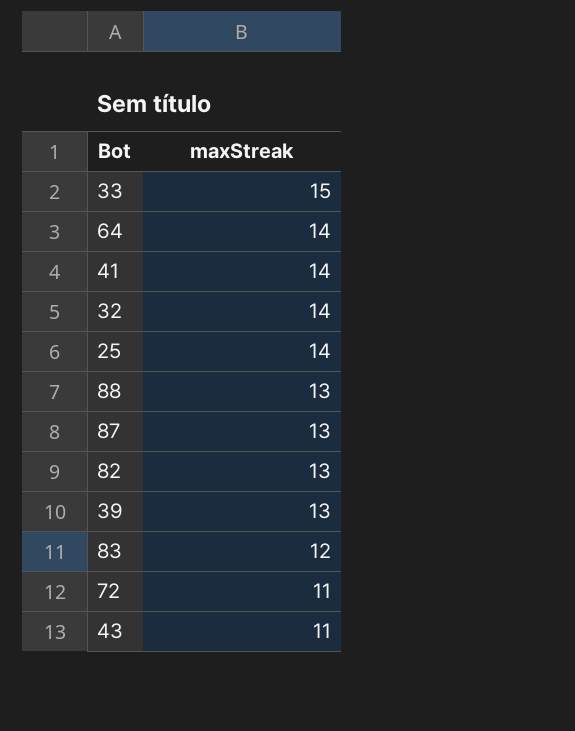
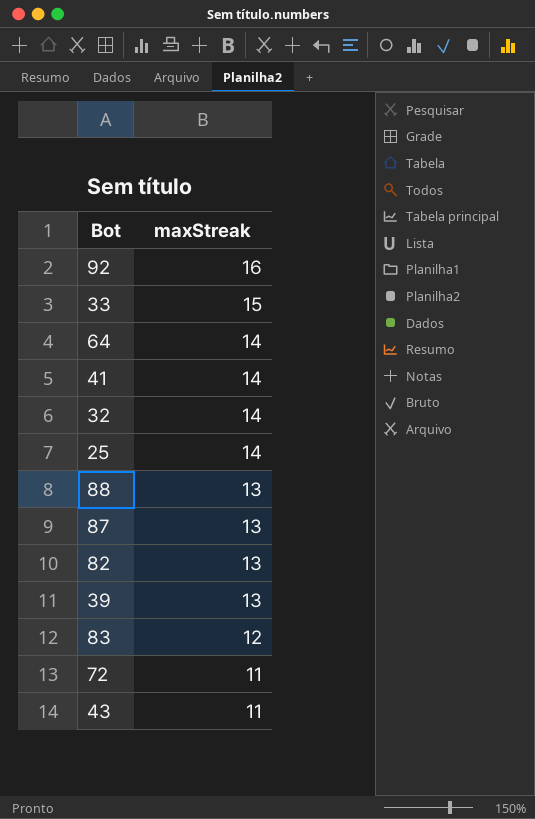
row 92: none -> 16

